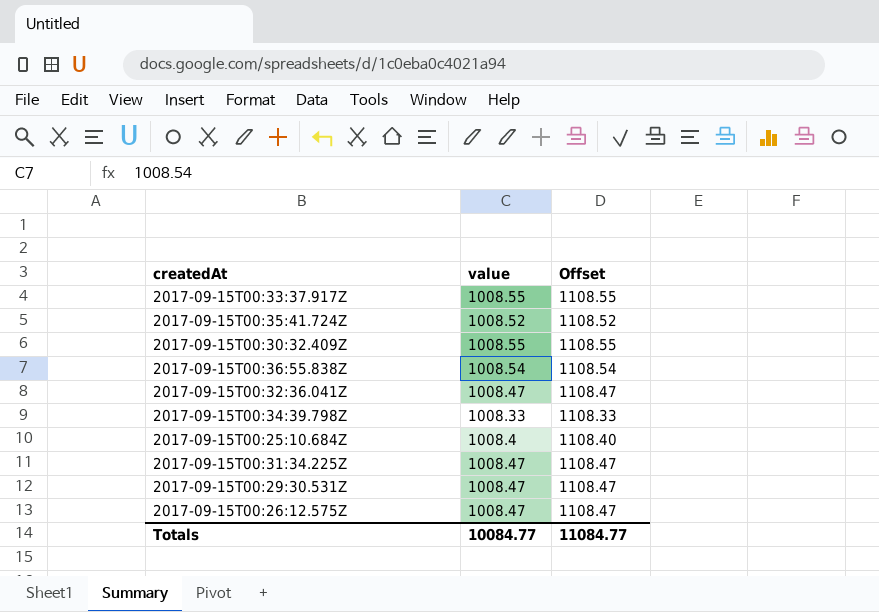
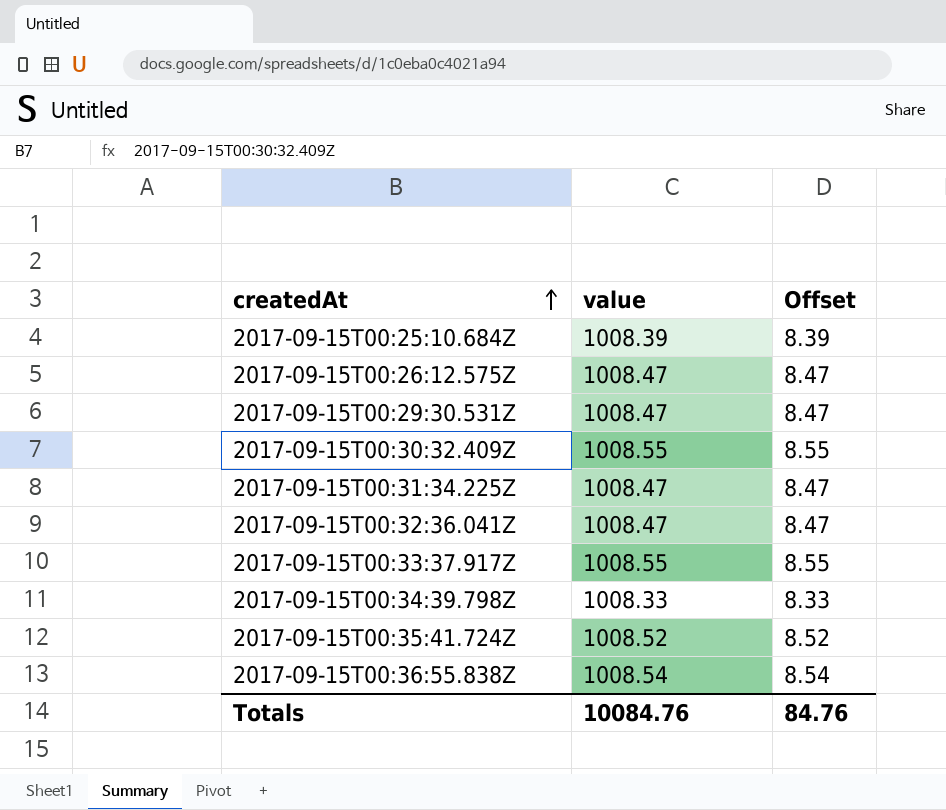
row order: none -> createdAt ascending
column Offset | formula: [value] + 100 -> [value] - 1000
2017-09-15T00:25:10.684Z | value: 1008.4 -> 1008.39
Totals | value: 10084.77 -> 10084.76
Totals | Offset: 11084.77 -> 84.76

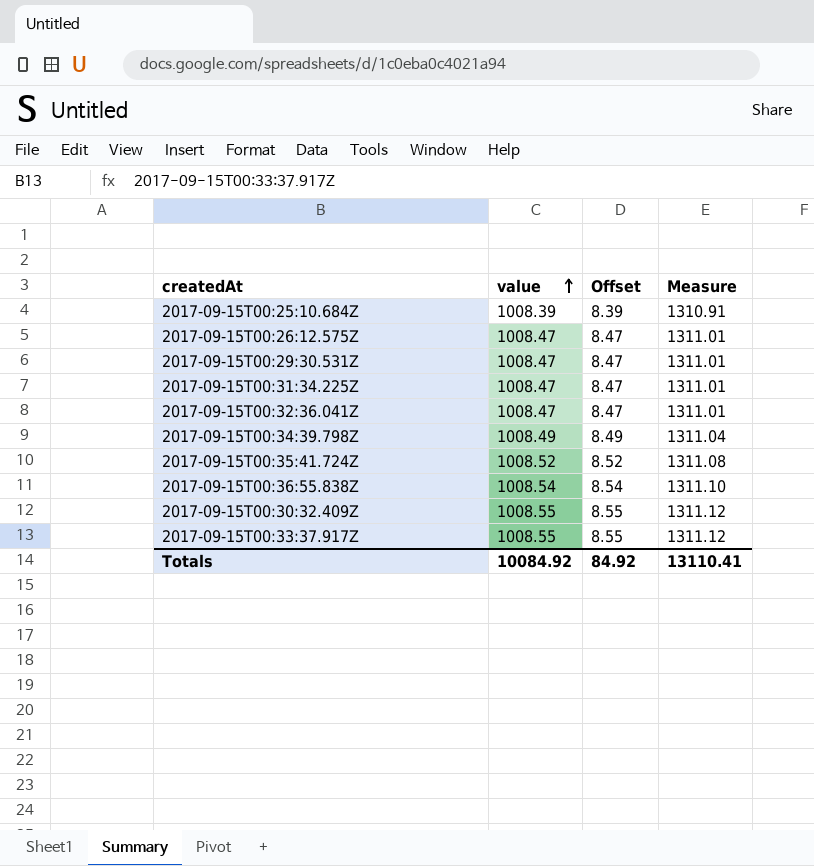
row order: createdAt ascending -> value ascending
column Measure | formula: none -> [value] * 1.3
2017-09-15T00:34:39.798Z | value: 1008.33 -> 1008.49
2017-09-15T00:34:39.798Z | Offset: 8.33 -> 8.49
Totals | value: 10084.76 -> 10084.92
Totals | Offset: 84.76 -> 84.92

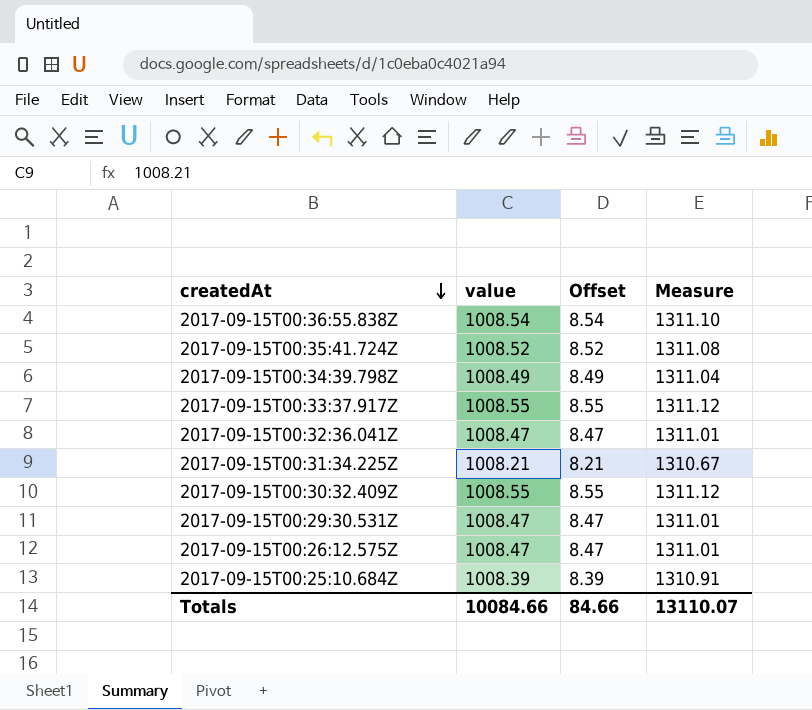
row order: value ascending -> createdAt descending
2017-09-15T00:31:34.225Z | value: 1008.47 -> 1008.21
2017-09-15T00:31:34.225Z | Offset: 8.47 -> 8.21
2017-09-15T00:31:34.225Z | Measure: 1311.01 -> 1310.67
Totals | value: 10084.92 -> 10084.66
Totals | Offset: 84.92 -> 84.66
Totals | Measure: 13110.41 -> 13110.07

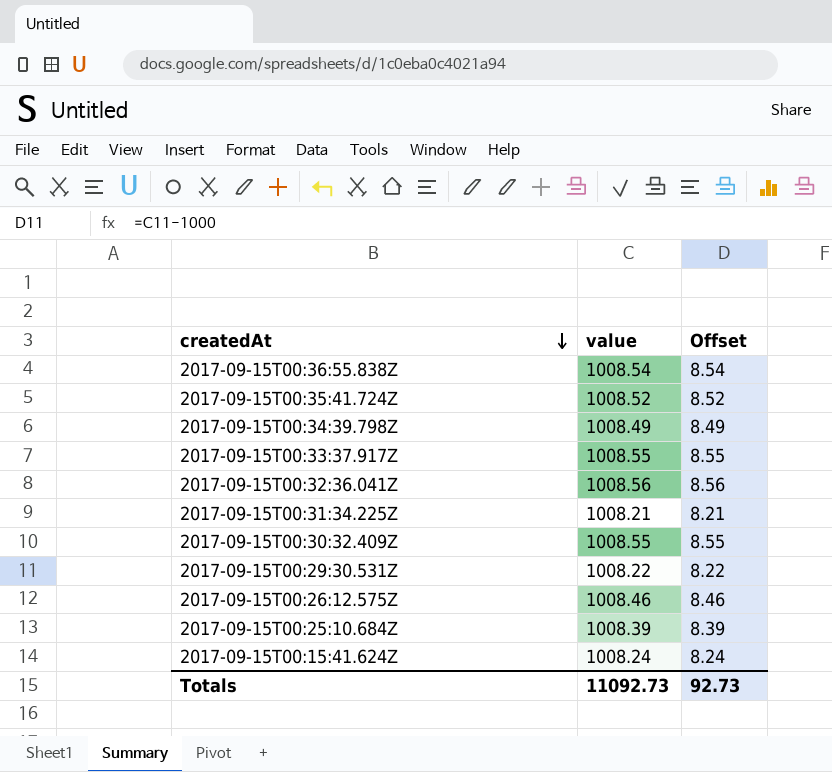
column Measure | formula: [value] * 1.3 -> none
2017-09-15T00:32:36.041Z | value: 1008.47 -> 1008.56
2017-09-15T00:32:36.041Z | Offset: 8.47 -> 8.56
2017-09-15T00:29:30.531Z | value: 1008.47 -> 1008.22
2017-09-15T00:29:30.531Z | Offset: 8.47 -> 8.22
2017-09-15T00:26:12.575Z | value: 1008.47 -> 1008.46
2017-09-15T00:26:12.575Z | Offset: 8.47 -> 8.46
row 2017-09-15T00:15:41.624Z: none -> 1008.24 | 8.24
Totals | value: 10084.66 -> 11092.73
Totals | Offset: 84.66 -> 92.73

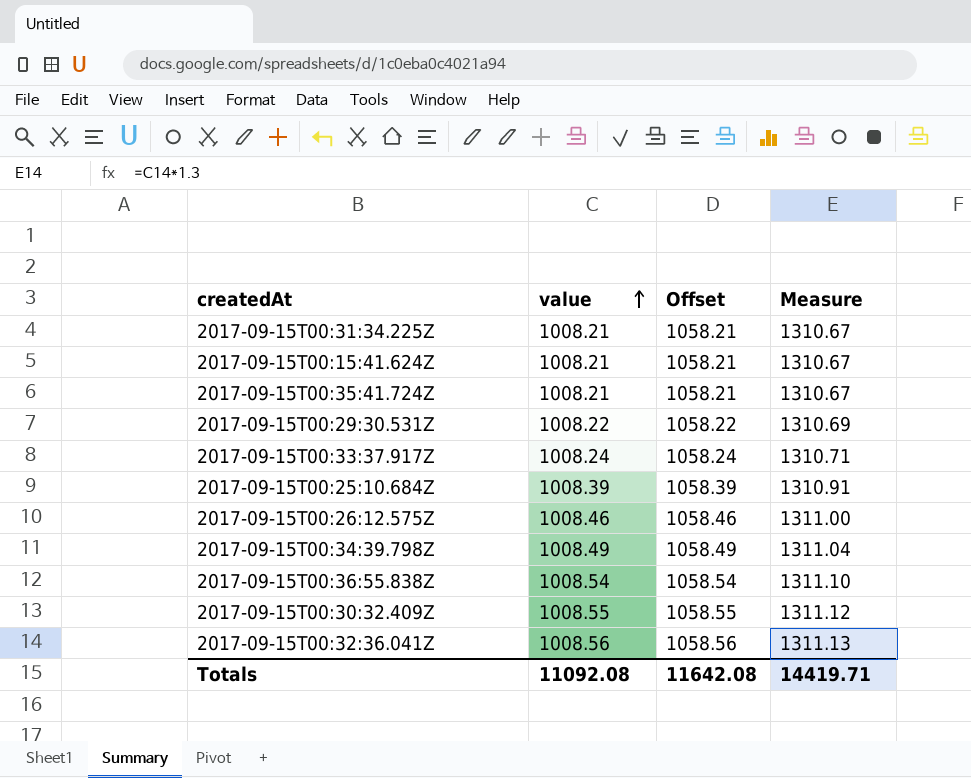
row order: createdAt descending -> value ascending
column Offset | formula: [value] - 1000 -> [value] + 50
column Measure | formula: none -> [value] * 1.3
2017-09-15T00:15:41.624Z | value: 1008.24 -> 1008.21
2017-09-15T00:35:41.724Z | value: 1008.52 -> 1008.21
2017-09-15T00:33:37.917Z | value: 1008.55 -> 1008.24
Totals | value: 11092.73 -> 11092.08
Totals | Offset: 92.73 -> 11642.08

